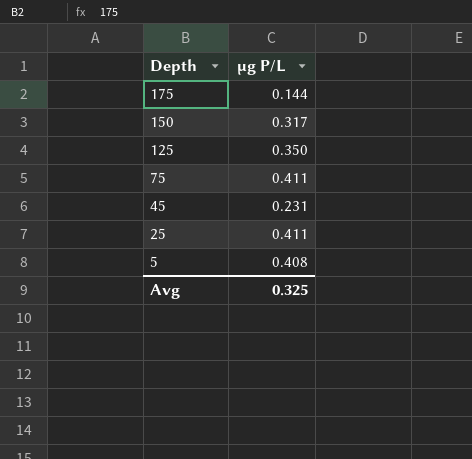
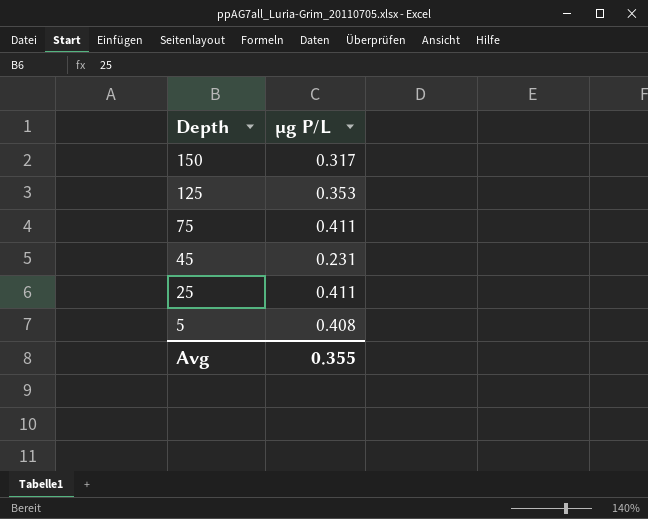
row 175: 0.144 -> none
125 | µg P/L: 0.350 -> 0.353
Avg | µg P/L: 0.325 -> 0.355

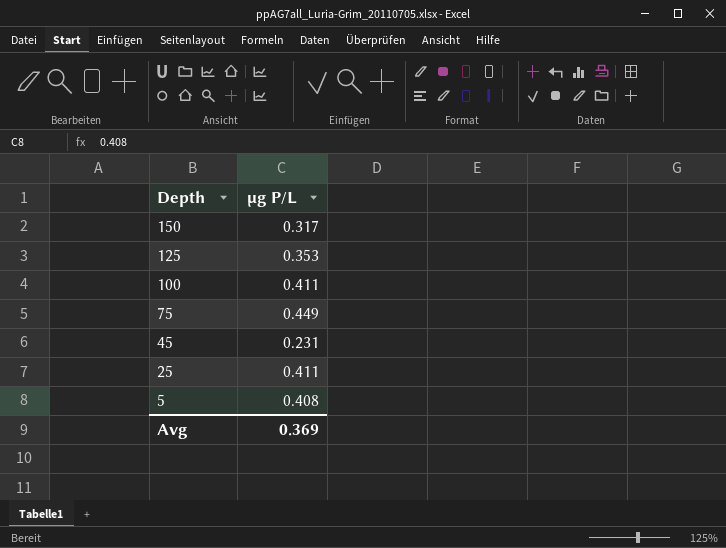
row 100: none -> 0.411
75 | µg P/L: 0.411 -> 0.449
Avg | µg P/L: 0.355 -> 0.369

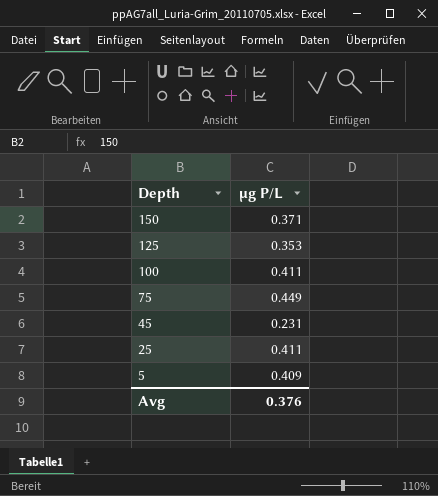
150 | µg P/L: 0.317 -> 0.371
5 | µg P/L: 0.408 -> 0.409
Avg | µg P/L: 0.369 -> 0.376

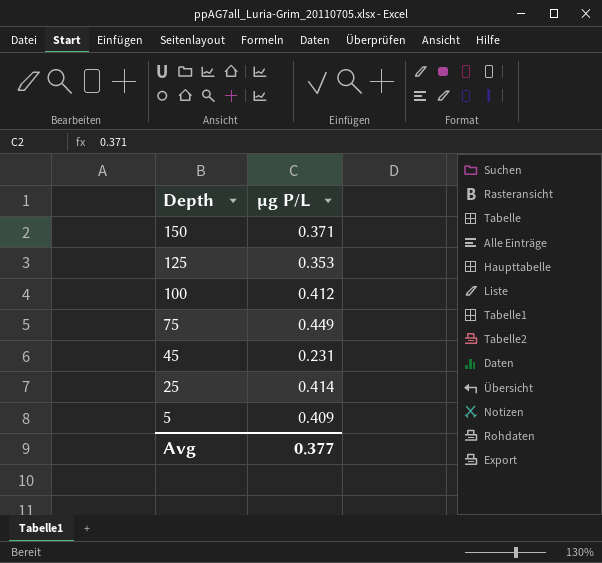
100 | µg P/L: 0.411 -> 0.412
25 | µg P/L: 0.411 -> 0.414
Avg | µg P/L: 0.376 -> 0.377

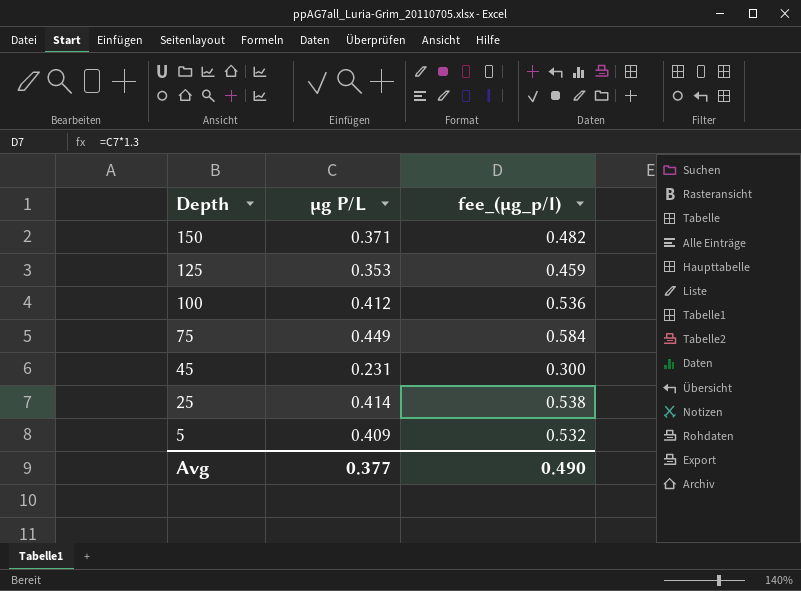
column fee_(µg_p/l) | formula: none -> [µg P/L] * 1.3

